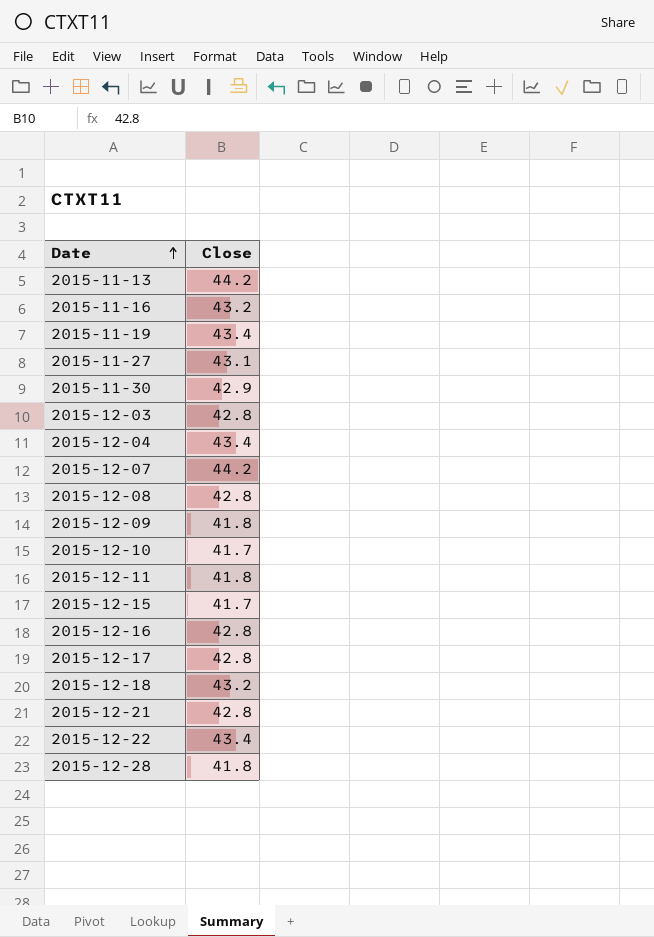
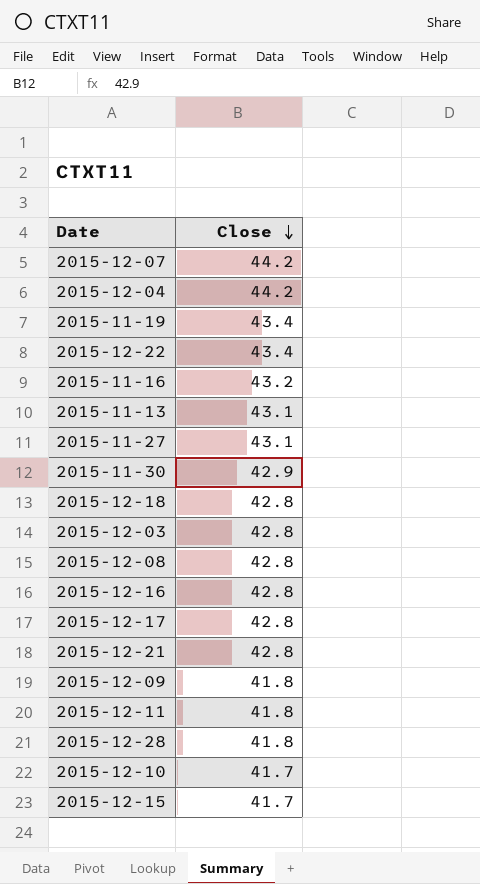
row order: Date ascending -> Close descending
2015-12-04 | Close: 43.4 -> 44.2
2015-11-13 | Close: 44.2 -> 43.1
2015-12-18 | Close: 43.2 -> 42.8

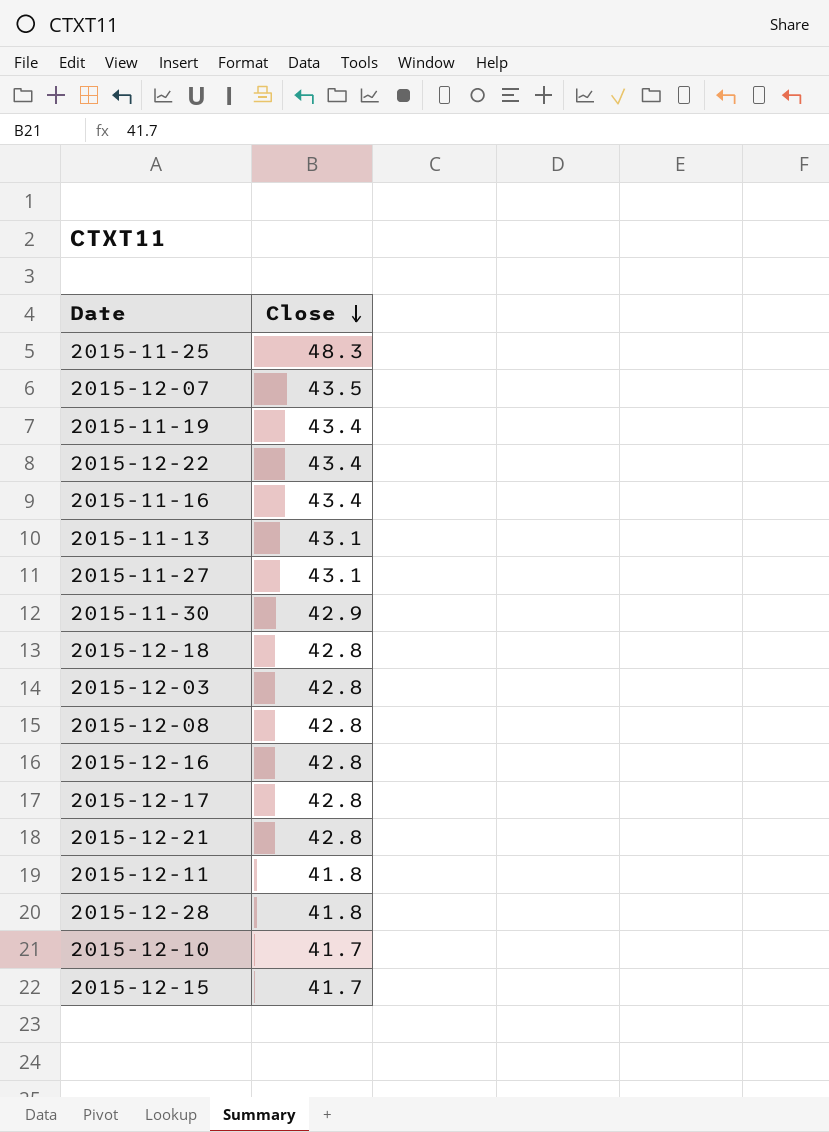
row 2015-12-04: 44.2 -> none
row 2015-12-09: 41.8 -> none
row 2015-11-25: none -> 48.3
2015-12-07 | Close: 44.2 -> 43.5
2015-11-16 | Close: 43.2 -> 43.4

